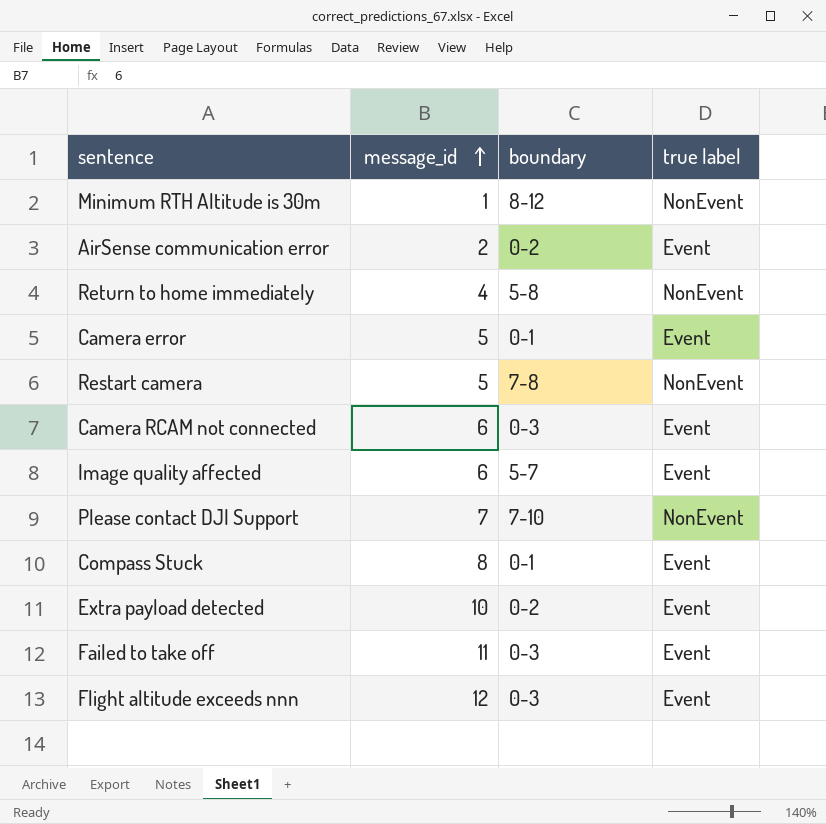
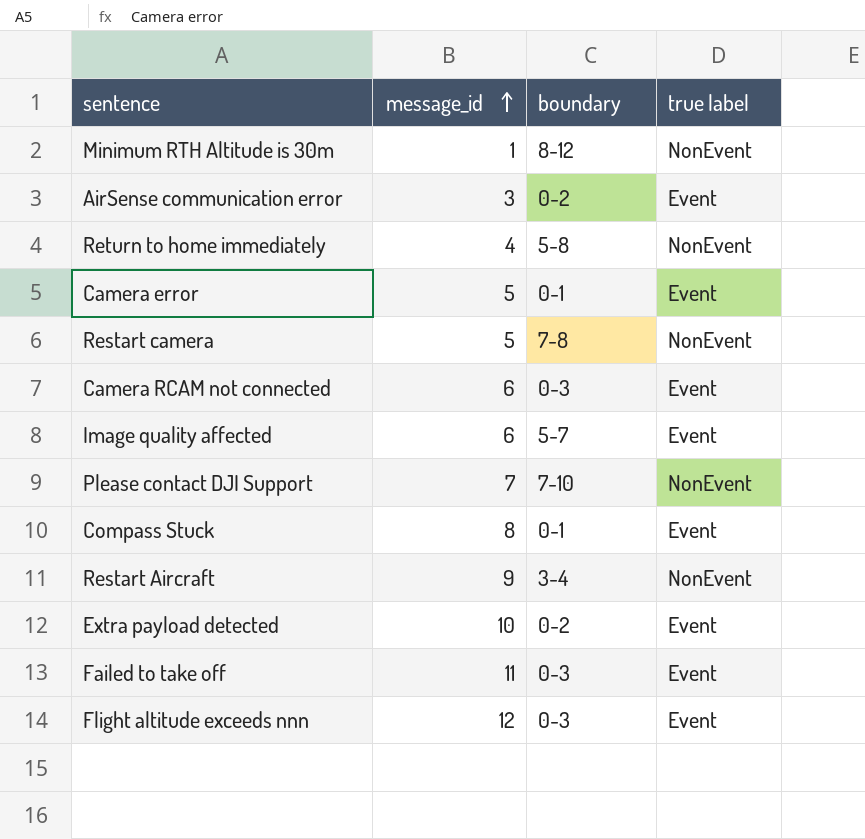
AirSense communication error | message_id: 2 -> 3
row Restart Aircraft: none -> 9 | 3-4 | NonEvent

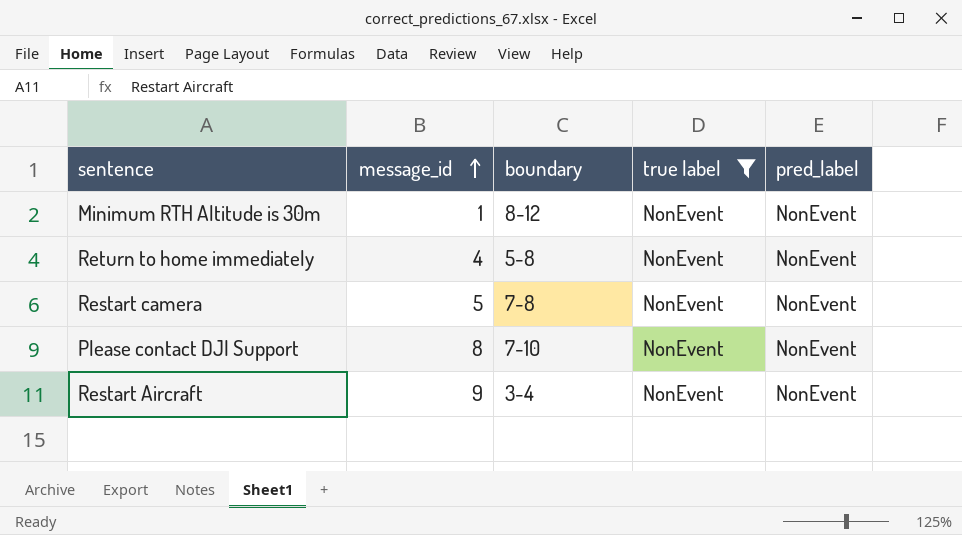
filter: none -> true label = NonEvent
column pred_label | position: none -> 5
Please contact DJI Support | message_id: 7 -> 8

